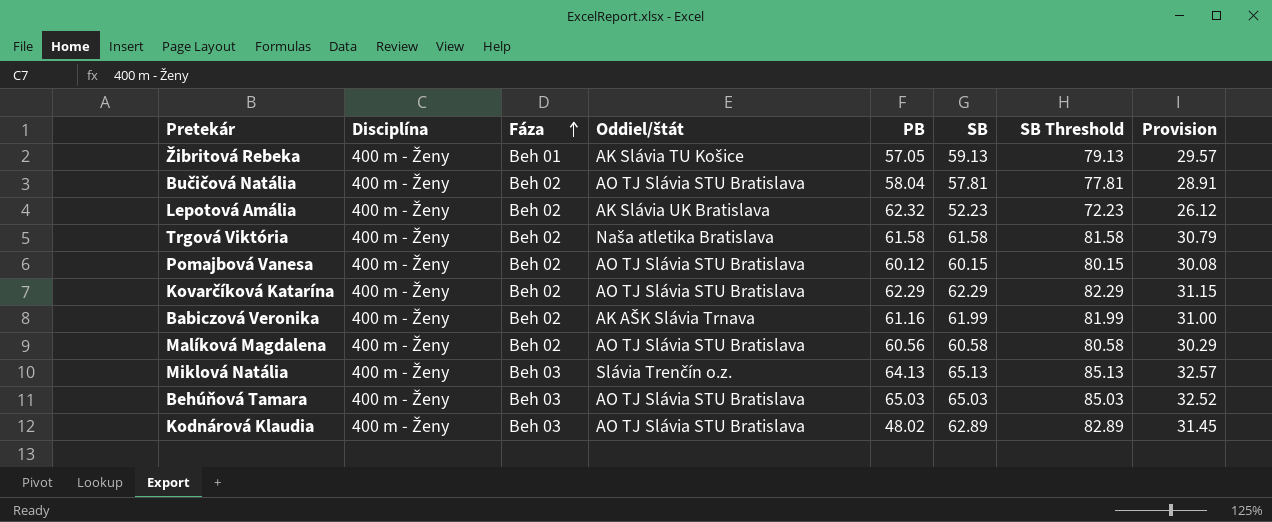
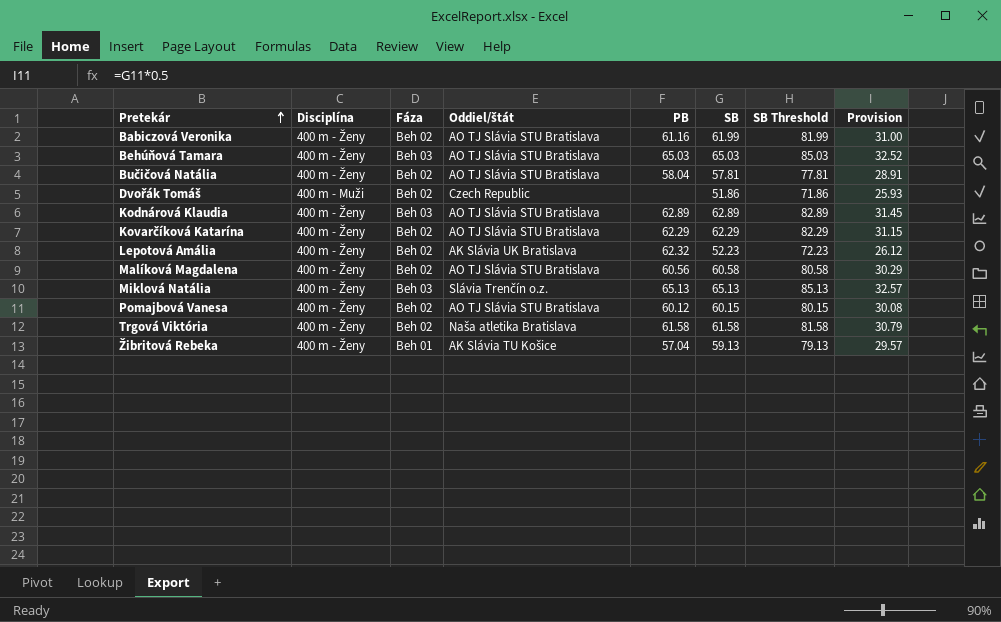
row order: Fáza ascending -> Pretekár ascending
Babiczová Veronika | Oddiel/štát: AK AŠK Slávia Trnava -> AO TJ Slávia STU Bratislava
row Dvořák Tomáš: none -> 400 m - Muži | Beh 02 | Czech Republic | none | 51.86 | 71.86 | 25.93
Kodnárová Klaudia | PB: 48.02 -> 62.89
Miklová Natália | PB: 64.13 -> 65.13
Žibritová Rebeka | PB: 57.05 -> 57.04

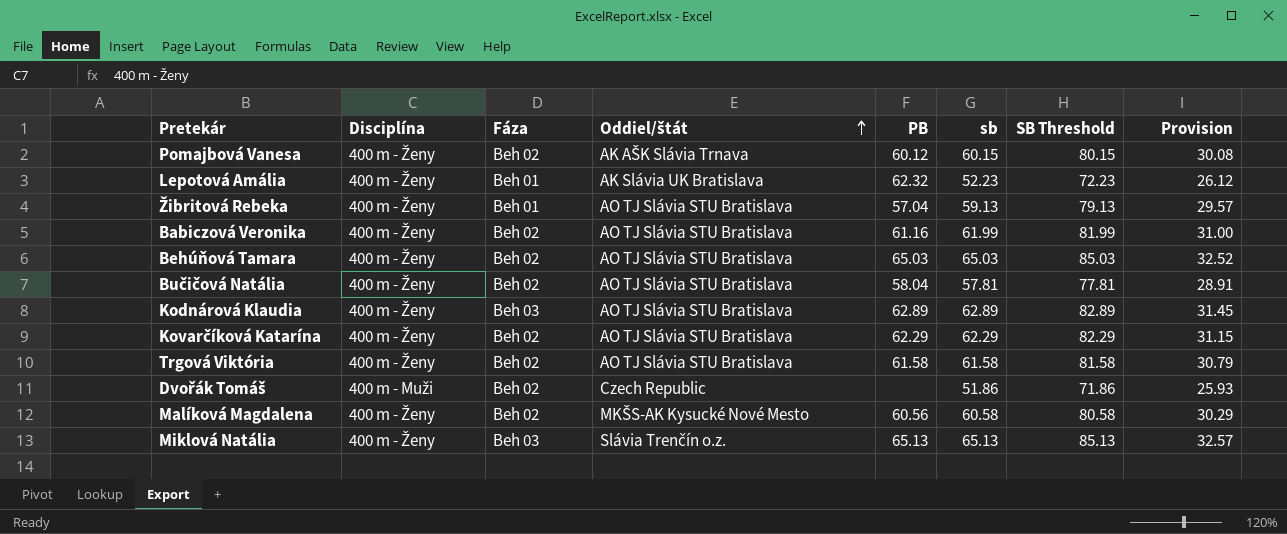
row order: Pretekár ascending -> Oddiel/štát ascending
column name: SB -> sb
Pomajbová Vanesa | Oddiel/štát: AO TJ Slávia STU Bratislava -> AK AŠK Slávia Trnava
Lepotová Amália | Fáza: Beh 02 -> Beh 01
Žibritová Rebeka | Oddiel/štát: AK Slávia TU Košice -> AO TJ Slávia STU Bratislava
Behúňová Tamara | Fáza: Beh 03 -> Beh 02
Trgová Viktória | Oddiel/štát: Naša atletika Bratislava -> AO TJ Slávia STU Bratislava
Malíková Magdalena | Oddiel/štát: AO TJ Slávia STU Bratislava -> MKŠS-AK Kysucké Nové Mesto

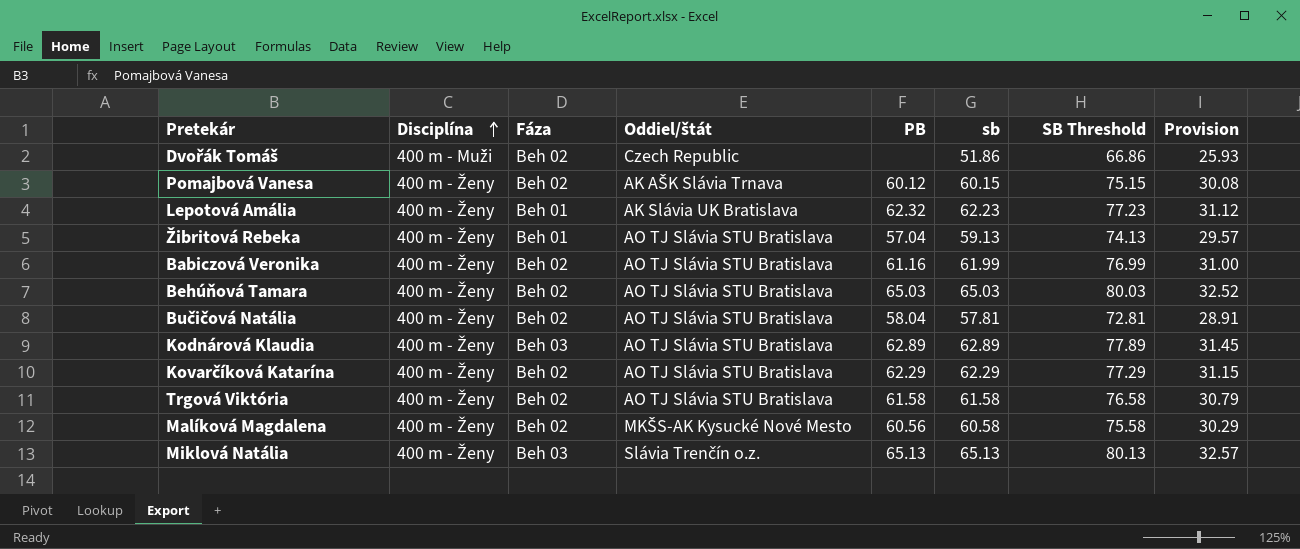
row order: Oddiel/štát ascending -> Disciplína ascending
column SB Threshold | formula: [sb] + 20 -> [sb] + 15
Lepotová Amália | sb: 52.23 -> 62.23
Lepotová Amália | Provision: 26.12 -> 31.12

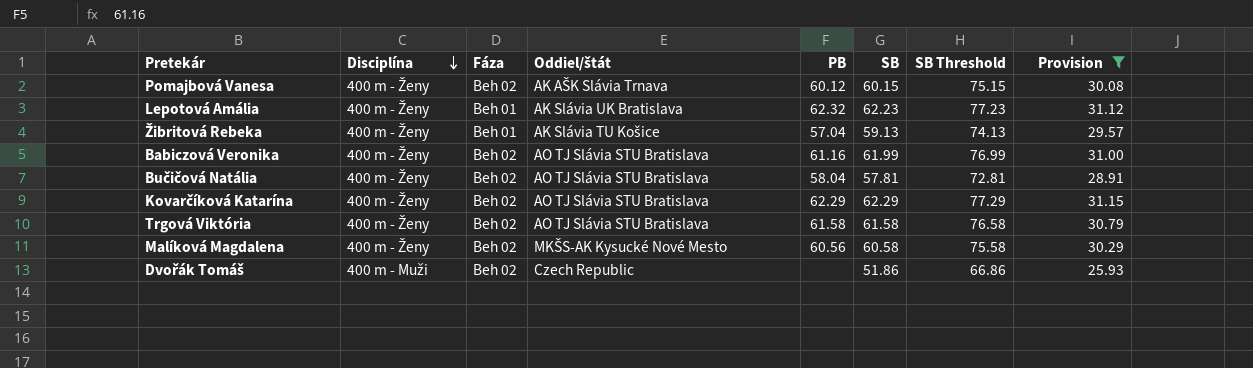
filter: none -> Provision <= 31.15
row order: Disciplína ascending -> Disciplína descending
column name: sb -> SB
Žibritová Rebeka | Oddiel/štát: AO TJ Slávia STU Bratislava -> AK Slávia TU Košice

